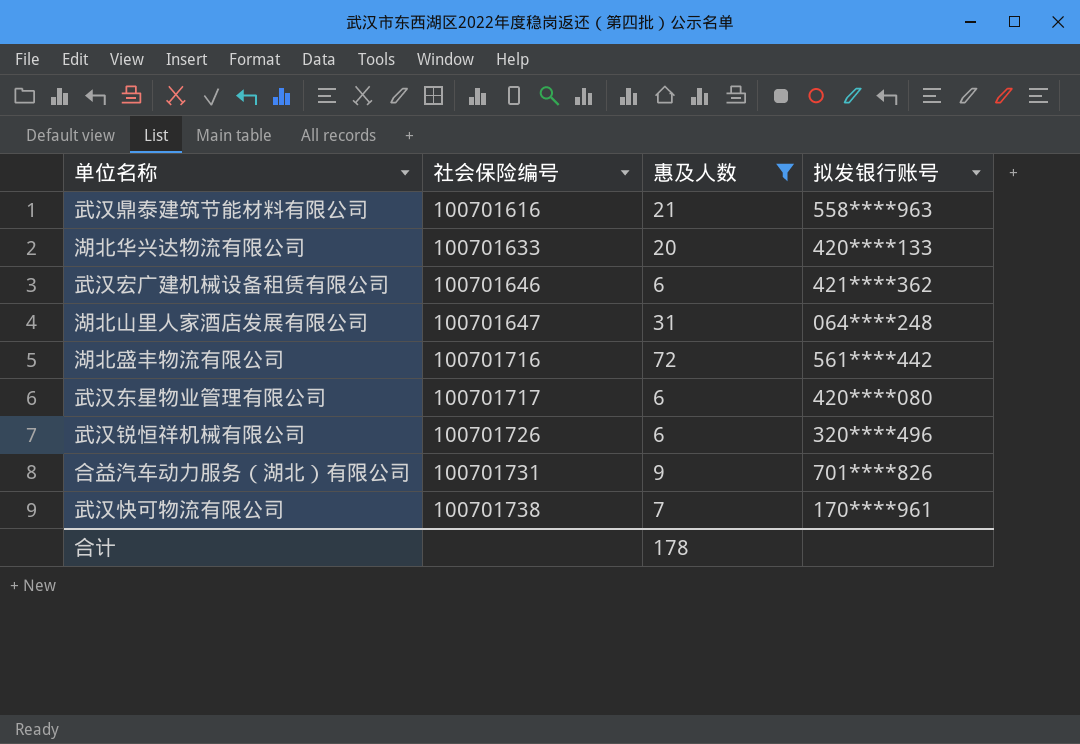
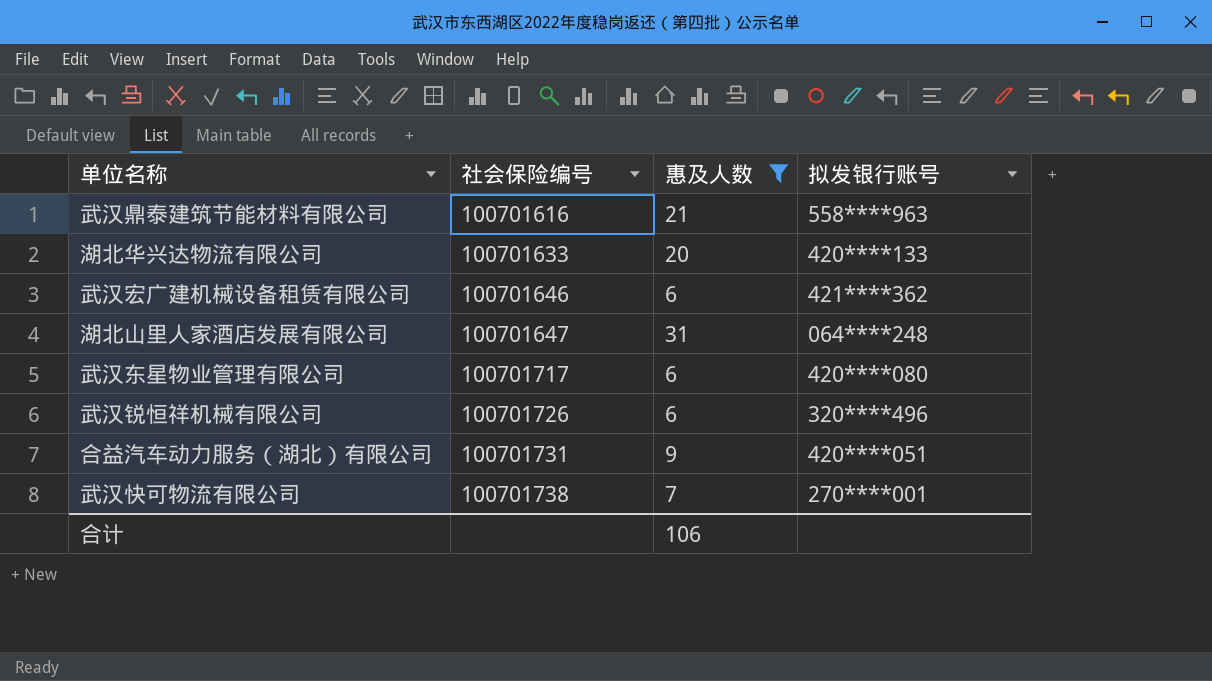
row 湖北盛丰物流有限公司: 100701716 | 72 | 561****442 -> none
合益汽车动力服务（湖北）有限公司 | 拟发银行账号: 701****826 -> 420****051
武汉快可物流有限公司 | 拟发银行账号: 170****961 -> 270****001
合计 | 惠及人数: 178 -> 106

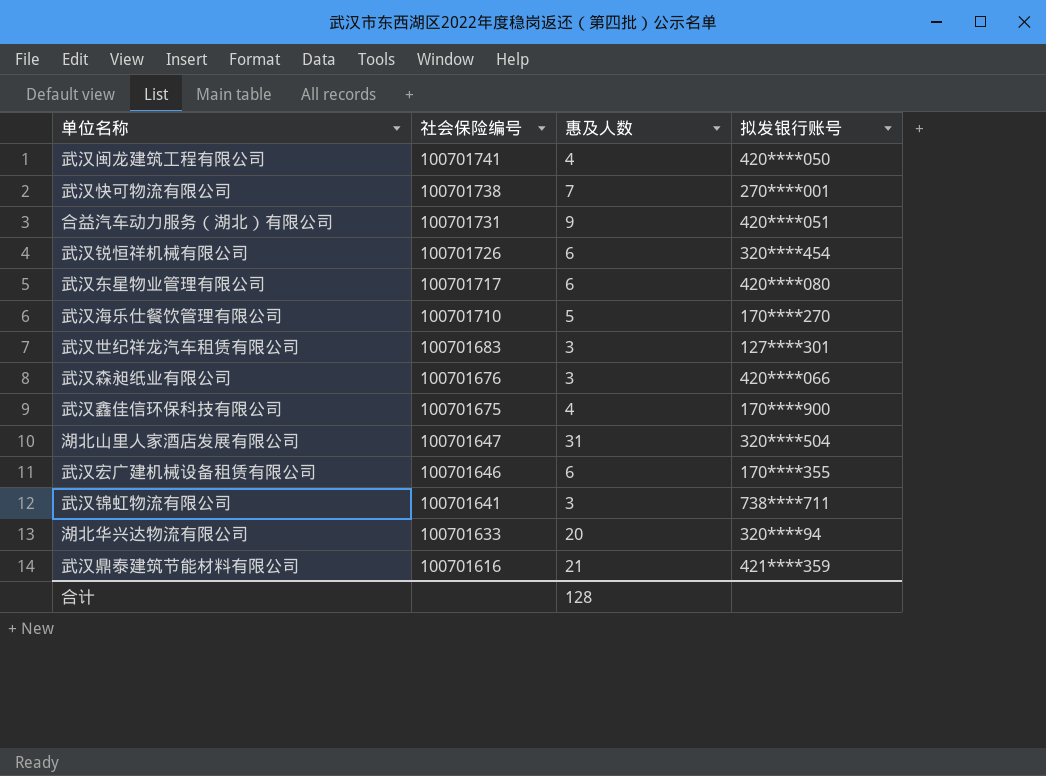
filter: 惠及人数 >= 6 -> none
row order: 社会保险编号 ascending -> 社会保险编号 descending
武汉锐恒祥机械有限公司 | 拟发银行账号: 320****496 -> 320****454
湖北山里人家酒店发展有限公司 | 拟发银行账号: 064****248 -> 320****504
武汉宏广建机械设备租赁有限公司 | 拟发银行账号: 421****362 -> 170****355
湖北华兴达物流有限公司 | 拟发银行账号: 420****133 -> 320****94
武汉鼎泰建筑节能材料有限公司 | 拟发银行账号: 558****963 -> 421****359
合计 | 惠及人数: 106 -> 128

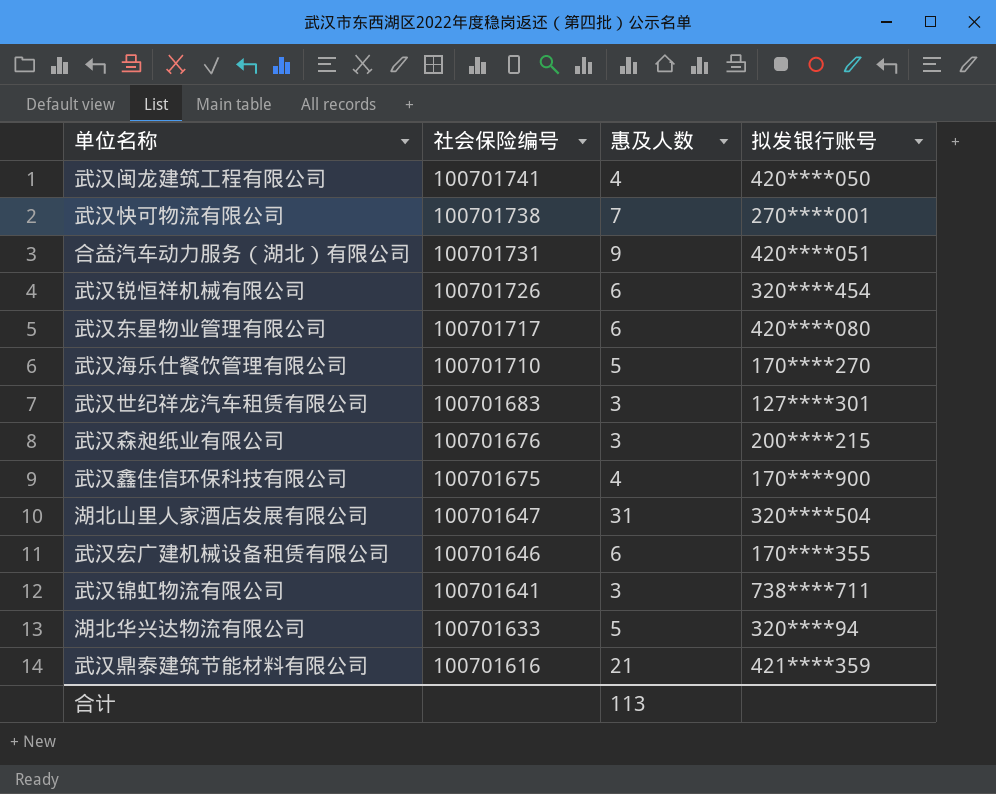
武汉森昶纸业有限公司 | 拟发银行账号: 420****066 -> 200****215
湖北华兴达物流有限公司 | 惠及人数: 20 -> 5
合计 | 惠及人数: 128 -> 113

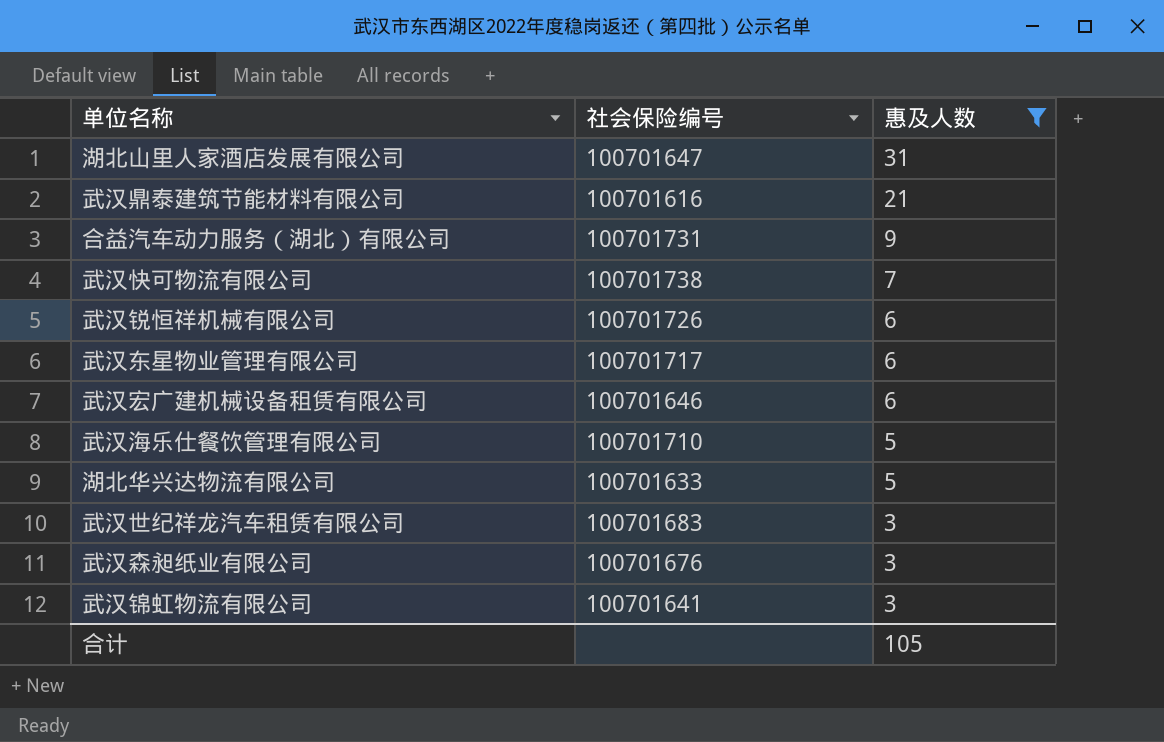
filter: none -> 惠及人数 != 4
row order: 社会保险编号 descending -> 惠及人数 descending
column 拟发银行账号 | position: 4 -> none
合计 | 惠及人数: 113 -> 105

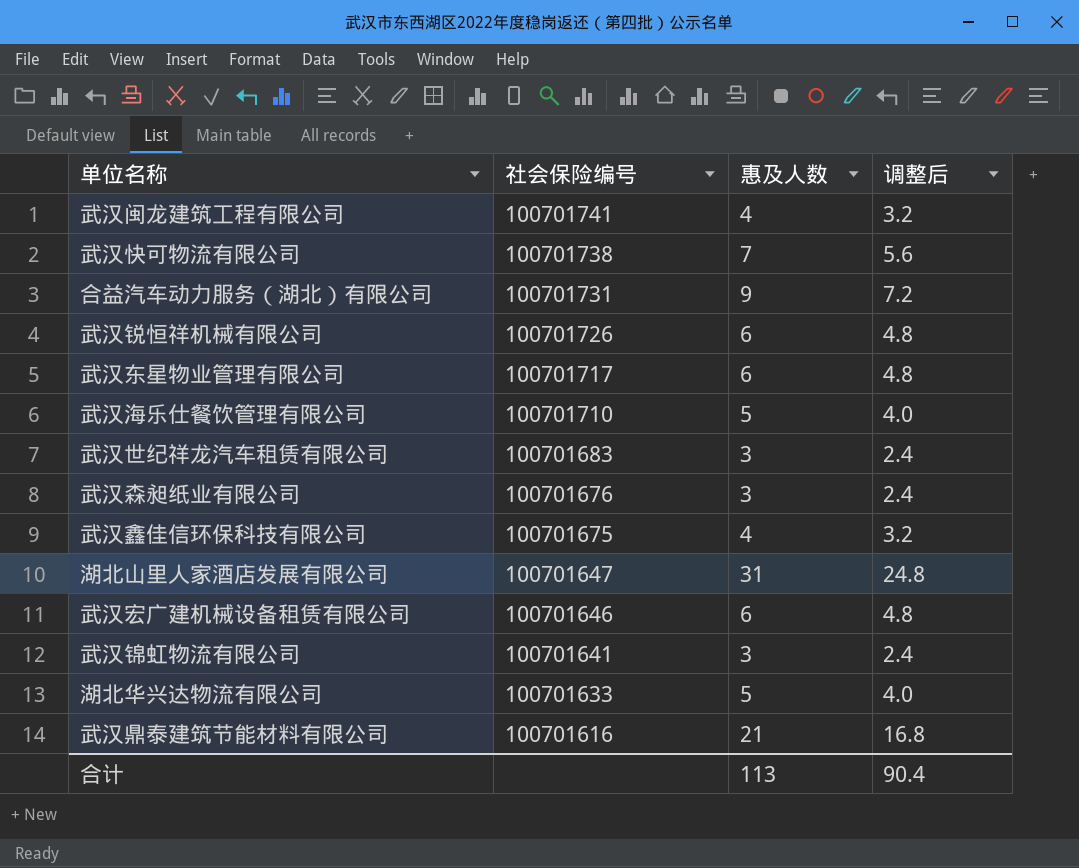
filter: 惠及人数 != 4 -> none
row order: 惠及人数 descending -> 社会保险编号 descending
column 调整后 | formula: none -> [惠及人数] * 0.8
合计 | 惠及人数: 105 -> 113

